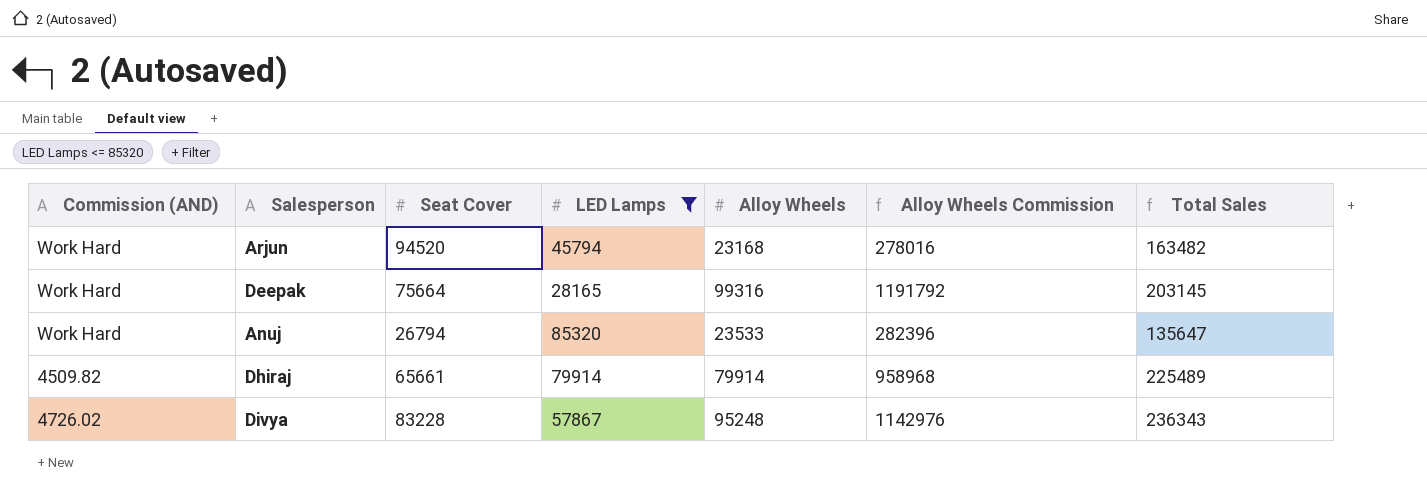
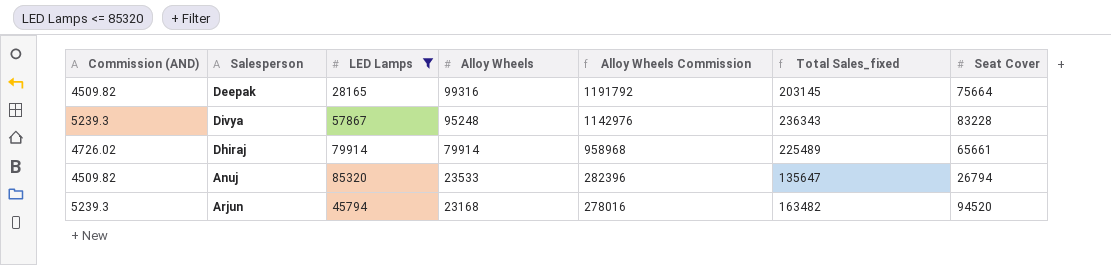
row order: none -> Alloy Wheels descending
column name: Total Sales -> Total Sales_fixed
column Seat Cover | position: 3 -> 7
Deepak | Commission (AND): Work Hard -> 4509.82
Divya | Commission (AND): 4726.02 -> 5239.3
Dhiraj | Commission (AND): 4509.82 -> 4726.02
Anuj | Commission (AND): Work Hard -> 4509.82
Arjun | Commission (AND): Work Hard -> 5239.3

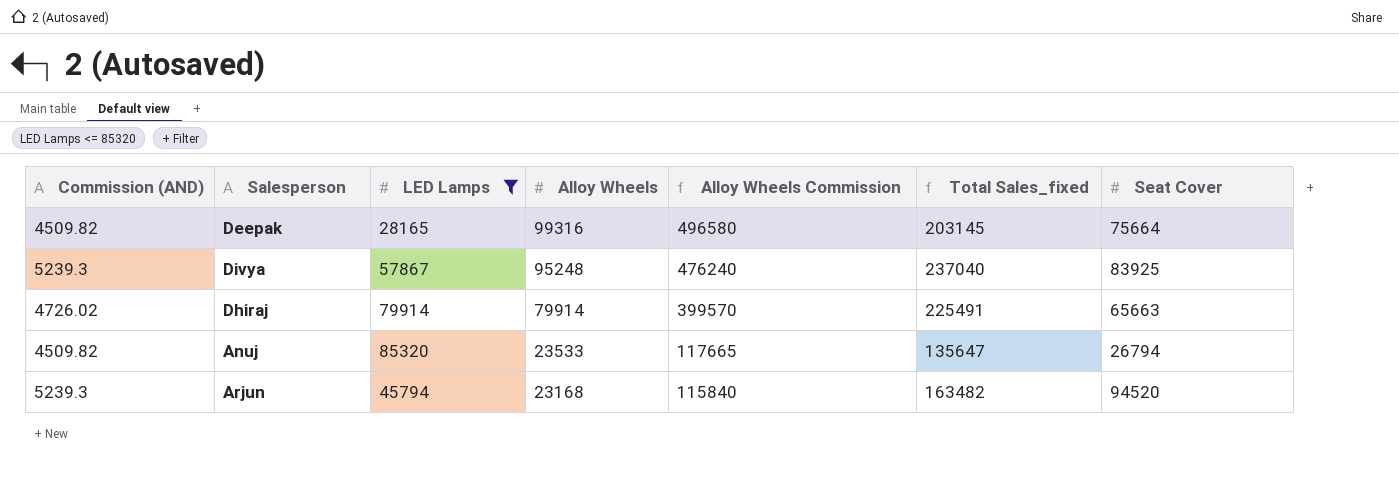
column Alloy Wheels Commission | formula: [Alloy Wheels] * 12 -> [Alloy Wheels] * 5
Divya | Total Sales_fixed: 236343 -> 237040
Divya | Seat Cover: 83228 -> 83925
Dhiraj | Total Sales_fixed: 225489 -> 225491
Dhiraj | Seat Cover: 65661 -> 65663

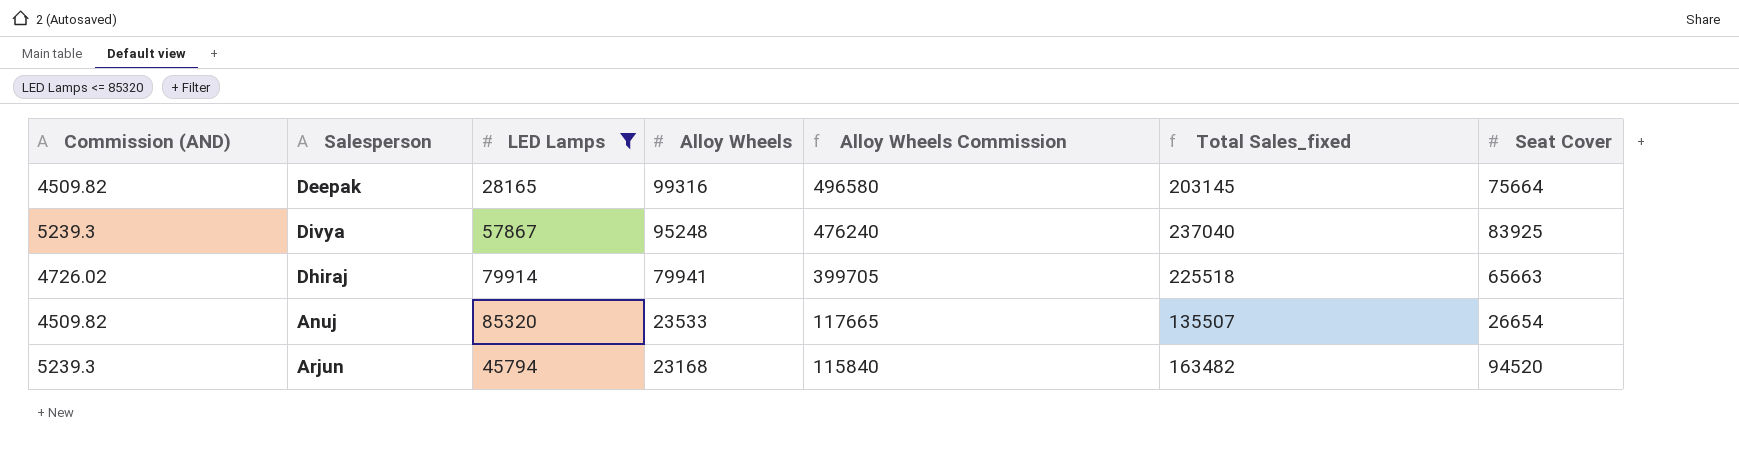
Dhiraj | Alloy Wheels: 79914 -> 79941
Dhiraj | Alloy Wheels Commission: 399570 -> 399705
Dhiraj | Total Sales_fixed: 225491 -> 225518
Anuj | Total Sales_fixed: 135647 -> 135507
Anuj | Seat Cover: 26794 -> 26654

